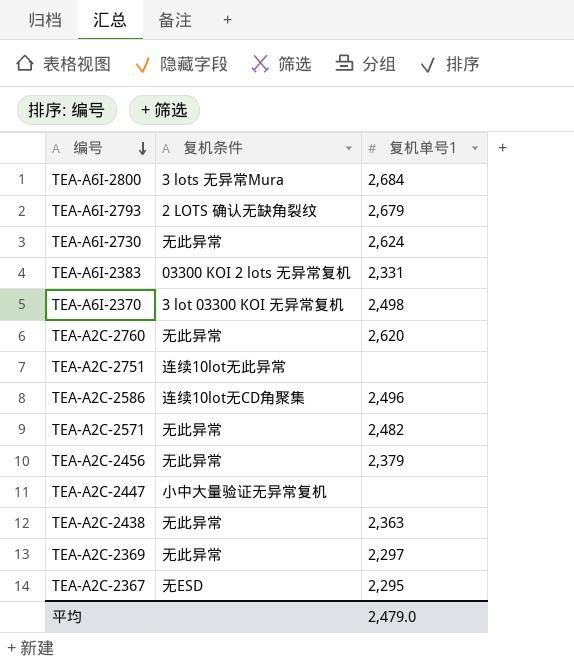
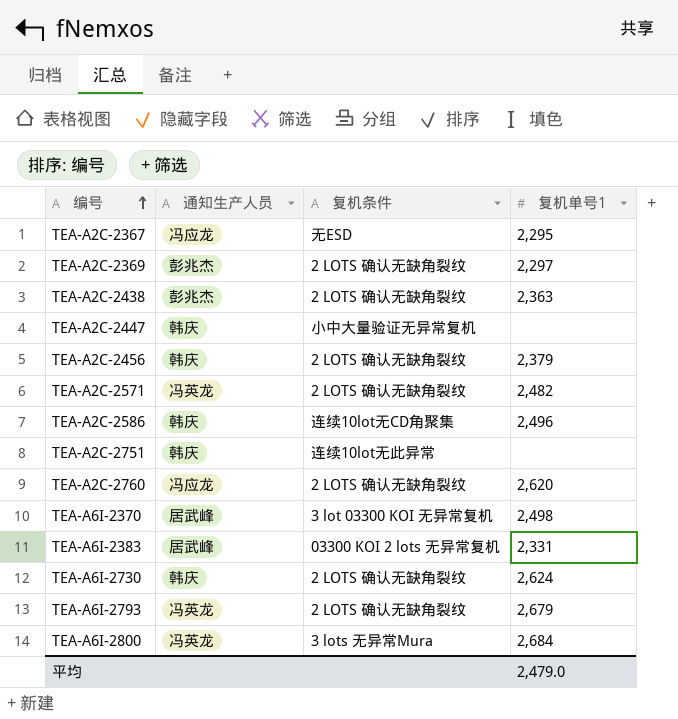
row order: 编号 descending -> 编号 ascending
column 通知生产人员 | position: none -> 2
TEA-A2C-2369 | 复机条件: 无此异常 -> 2 LOTS 确认无缺角裂纹
TEA-A2C-2438 | 复机条件: 无此异常 -> 2 LOTS 确认无缺角裂纹
TEA-A2C-2456 | 复机条件: 无此异常 -> 2 LOTS 确认无缺角裂纹
TEA-A2C-2571 | 复机条件: 无此异常 -> 2 LOTS 确认无缺角裂纹
TEA-A2C-2760 | 复机条件: 无此异常 -> 2 LOTS 确认无缺角裂纹
TEA-A6I-2730 | 复机条件: 无此异常 -> 2 LOTS 确认无缺角裂纹

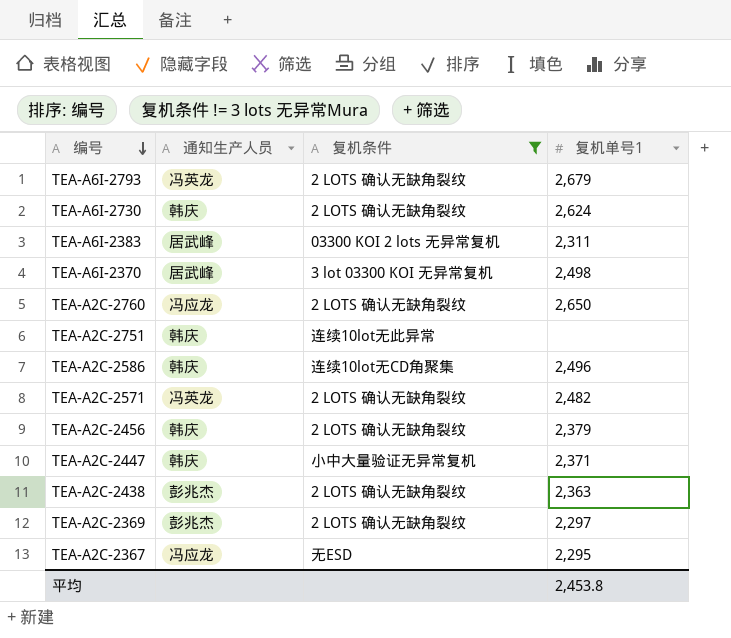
filter: none -> 复机条件 != 3 lots 无异常Mura
row order: 编号 ascending -> 编号 descending
TEA-A6I-2383 | 复机单号1: 2,331 -> 2,311
TEA-A2C-2760 | 复机单号1: 2,620 -> 2,650
TEA-A2C-2447 | 复机单号1: none -> 2,371
平均 | 复机单号1: 2,479.0 -> 2,453.8

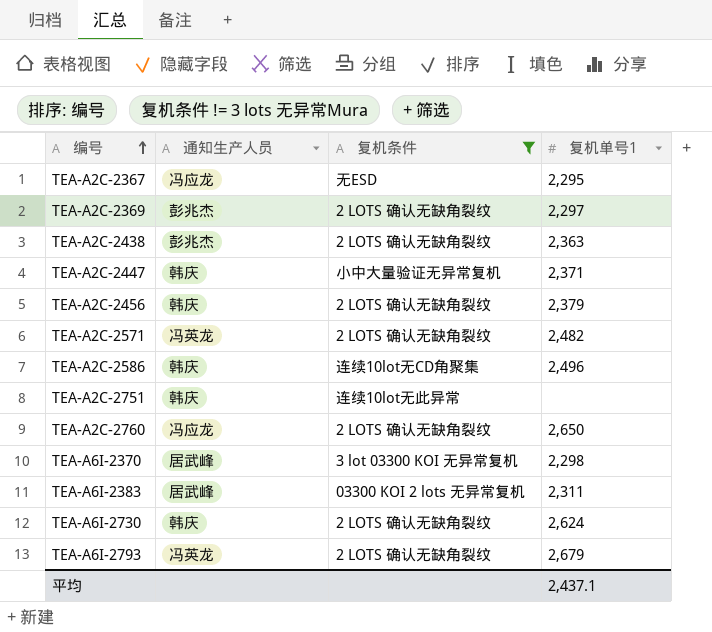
row order: 编号 descending -> 编号 ascending
TEA-A6I-2370 | 复机单号1: 2,498 -> 2,298
平均 | 复机单号1: 2,453.8 -> 2,437.1

